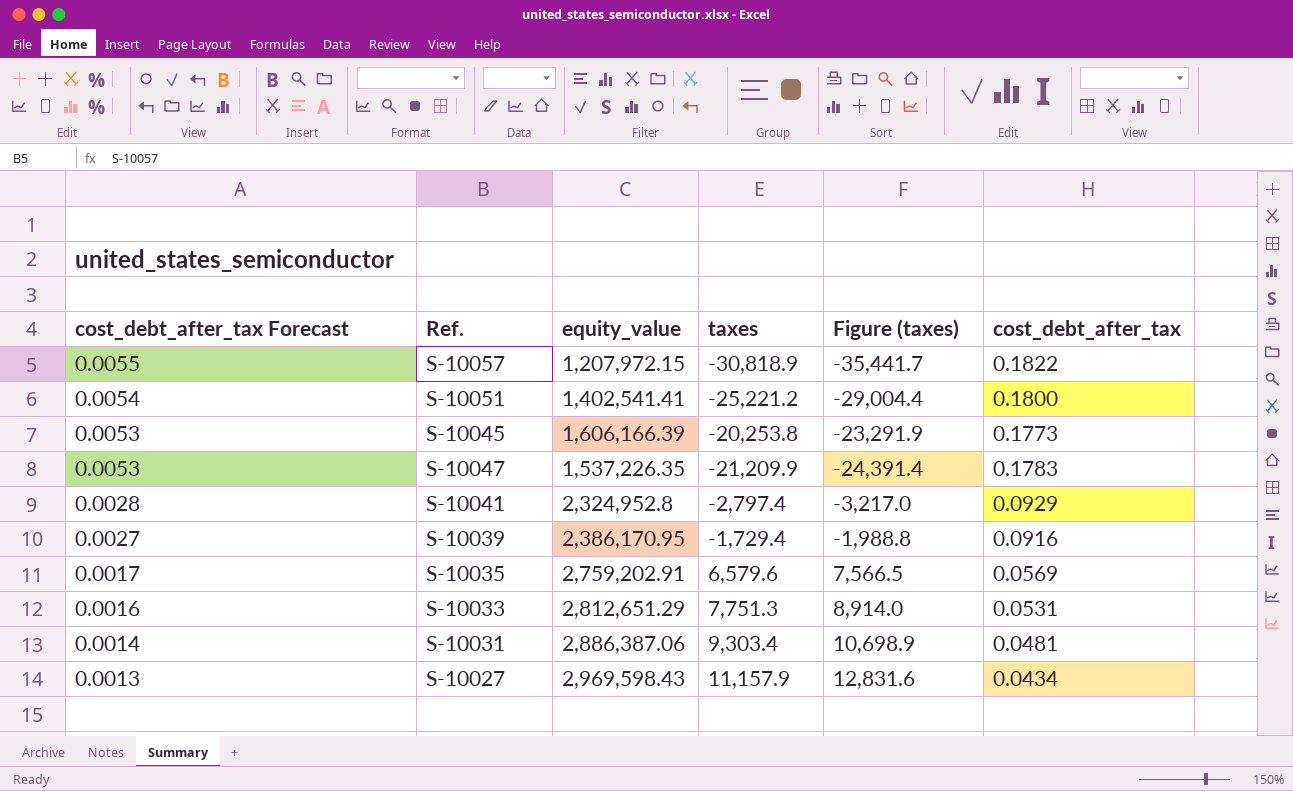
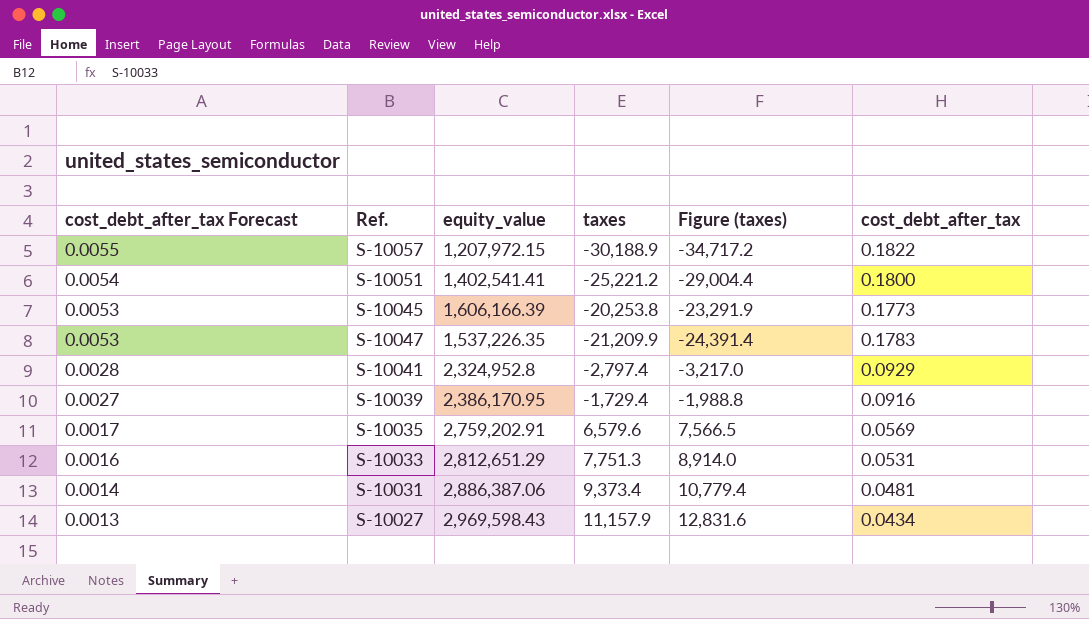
S-10057 | taxes: -30,818.9 -> -30,188.9
S-10057 | Figure (taxes): -35,441.7 -> -34,717.2
S-10031 | taxes: 9,303.4 -> 9,373.4
S-10031 | Figure (taxes): 10,698.9 -> 10,779.4

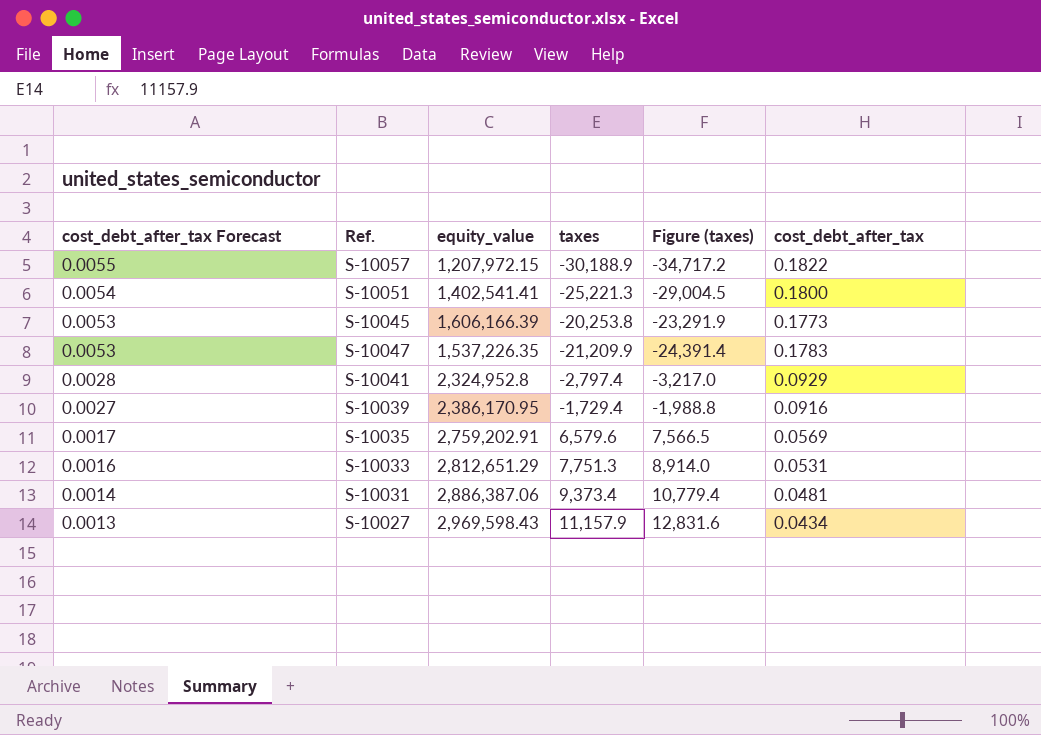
S-10051 | taxes: -25,221.2 -> -25,221.3
S-10051 | Figure (taxes): -29,004.4 -> -29,004.5

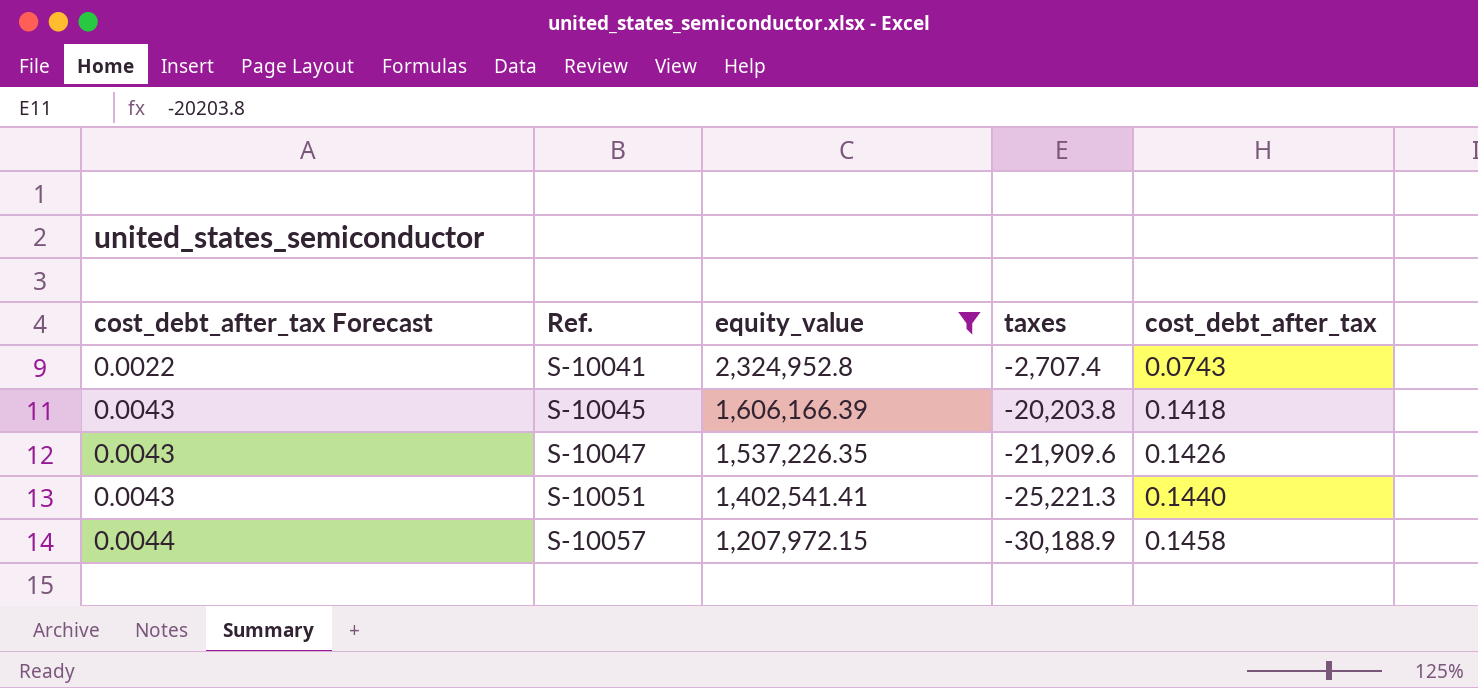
filter: none -> equity_value <= 2,324,952.8
row order: cost_debt_after_tax Forecast descending -> cost_debt_after_tax Forecast ascending
column Figure (taxes) | formula: [taxes] * 1.15 -> none
S-10041 | cost_debt_after_tax Forecast: 0.0028 -> 0.0022
S-10041 | taxes: -2,797.4 -> -2,707.4
S-10041 | cost_debt_after_tax: 0.0929 -> 0.0743
S-10045 | cost_debt_after_tax Forecast: 0.0053 -> 0.0043
S-10045 | taxes: -20,253.8 -> -20,203.8
S-10045 | cost_debt_after_tax: 0.1773 -> 0.1418
S-10047 | cost_debt_after_tax Forecast: 0.0053 -> 0.0043
S-10047 | taxes: -21,209.9 -> -21,909.6
S-10047 | cost_debt_after_tax: 0.1783 -> 0.1426
S-10051 | cost_debt_after_tax Forecast: 0.0054 -> 0.0043
S-10051 | cost_debt_after_tax: 0.1800 -> 0.1440
S-10057 | cost_debt_after_tax Forecast: 0.0055 -> 0.0044
S-10057 | cost_debt_after_tax: 0.1822 -> 0.1458

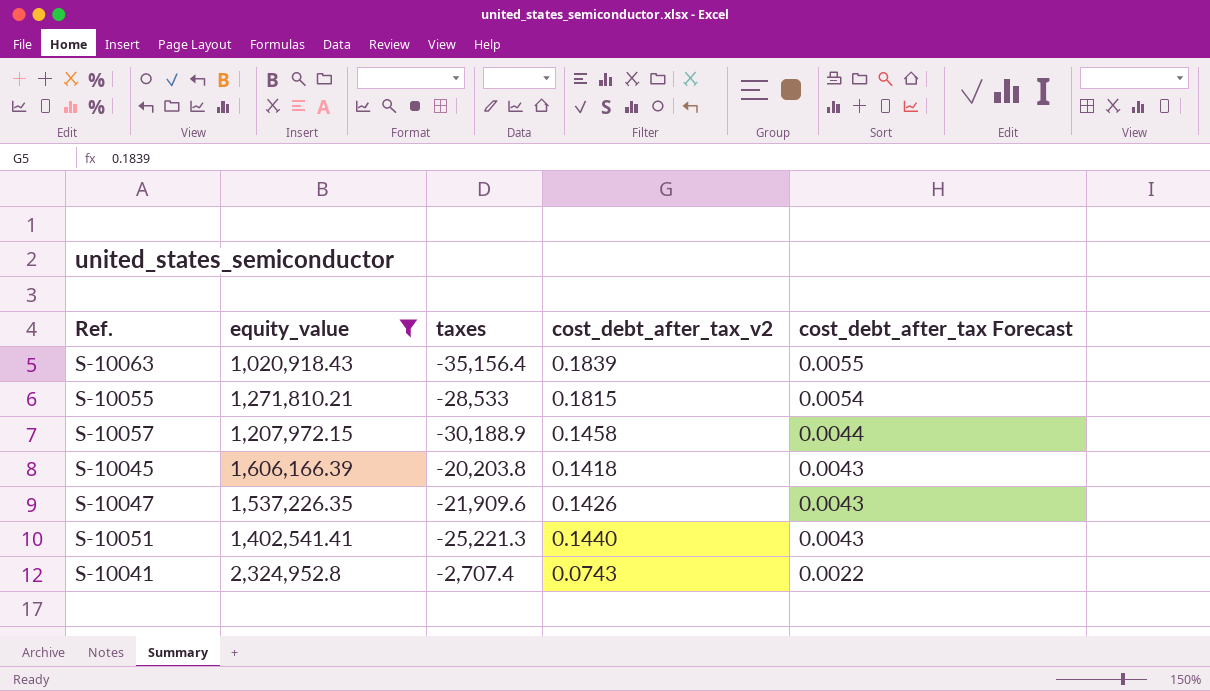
row order: cost_debt_after_tax Forecast ascending -> cost_debt_after_tax Forecast descending
column name: cost_debt_after_tax -> cost_debt_after_tax_v2
column cost_debt_after_tax Forecast | position: 1 -> 5
row S-10063: none -> 1,020,918.43 | -35,156.4 | 0.1839 | 0.0055
row S-10055: none -> 1,271,810.21 | -28,533 | 0.1815 | 0.0054

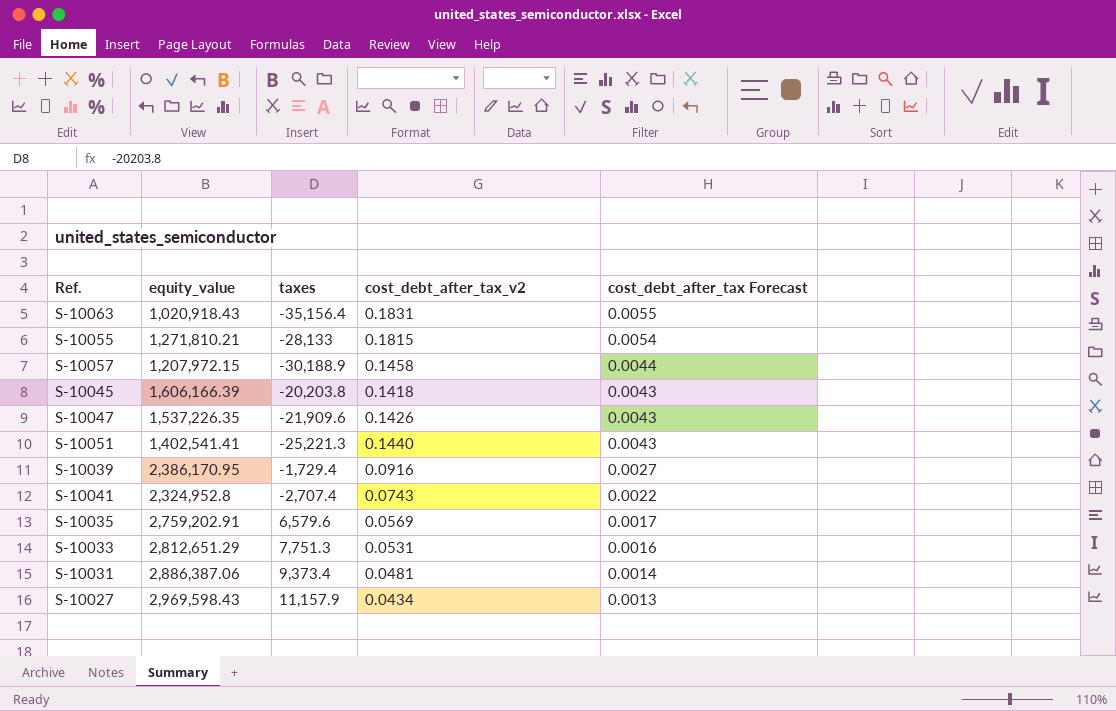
filter: equity_value <= 2,324,952.8 -> none
S-10063 | cost_debt_after_tax_v2: 0.1839 -> 0.1831
S-10055 | taxes: -28,533 -> -28,133

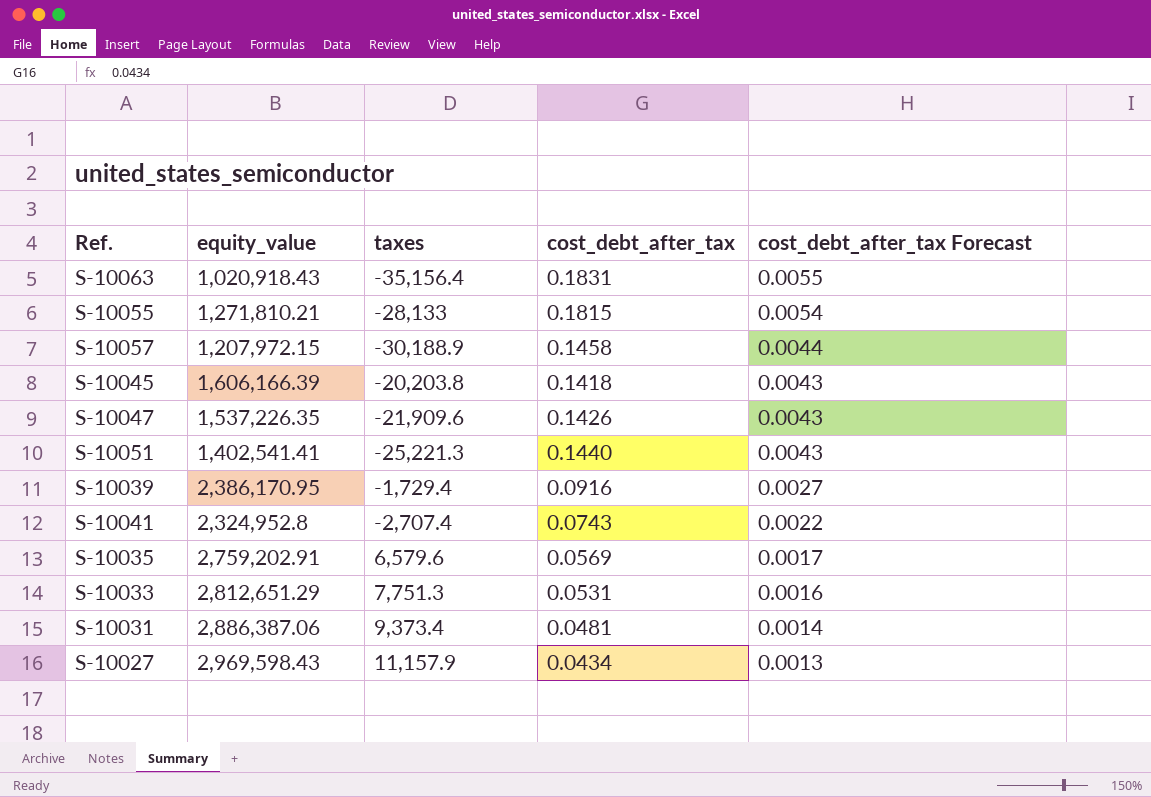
column name: cost_debt_after_tax_v2 -> cost_debt_after_tax

